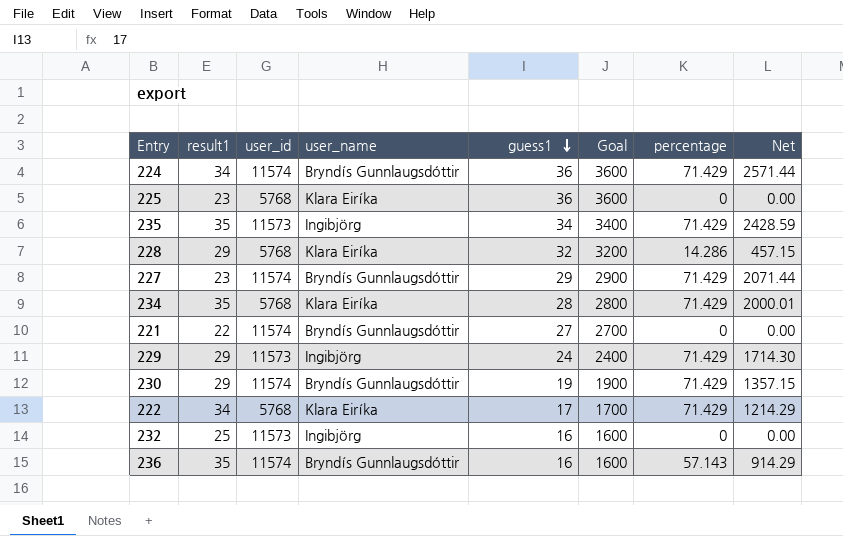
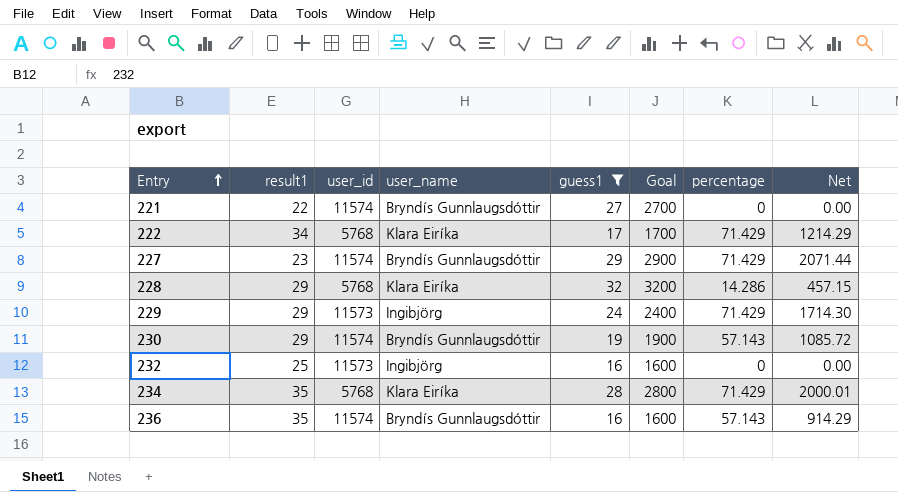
filter: none -> guess1 <= 32
row order: guess1 descending -> Entry ascending
230 | percentage: 71.429 -> 57.143
230 | Net: 1357.15 -> 1085.72

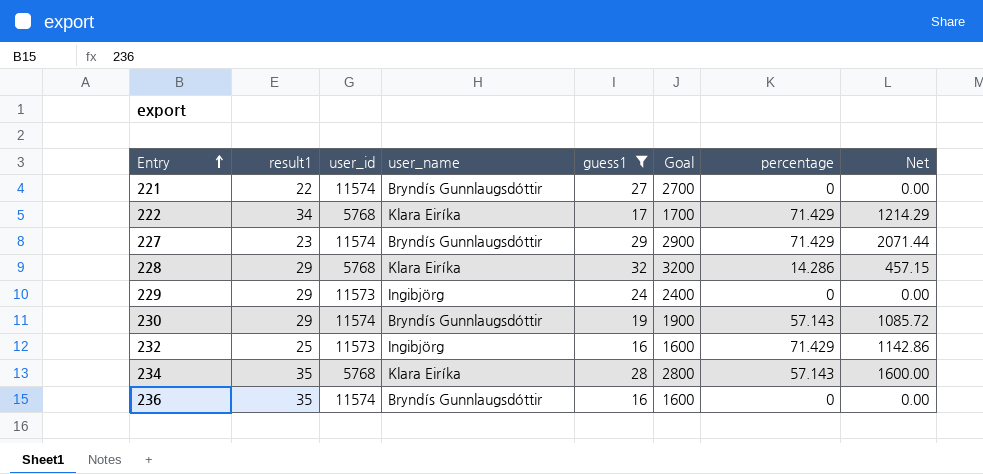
229 | percentage: 71.429 -> 0
229 | Net: 1714.30 -> 0.00
232 | percentage: 0 -> 71.429
232 | Net: 0.00 -> 1142.86
234 | percentage: 71.429 -> 57.143
234 | Net: 2000.01 -> 1600.00
236 | percentage: 57.143 -> 0
236 | Net: 914.29 -> 0.00

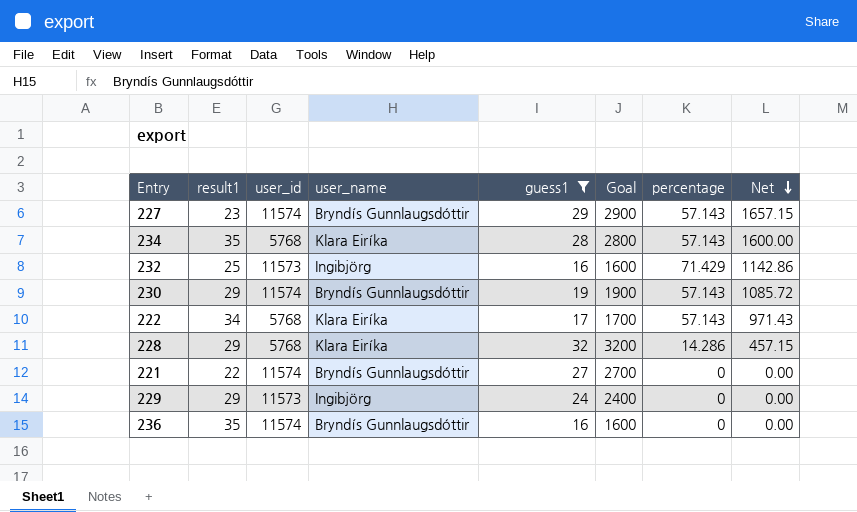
row order: Entry ascending -> Net descending
227 | percentage: 71.429 -> 57.143
227 | Net: 2071.44 -> 1657.15
222 | percentage: 71.429 -> 57.143
222 | Net: 1214.29 -> 971.43

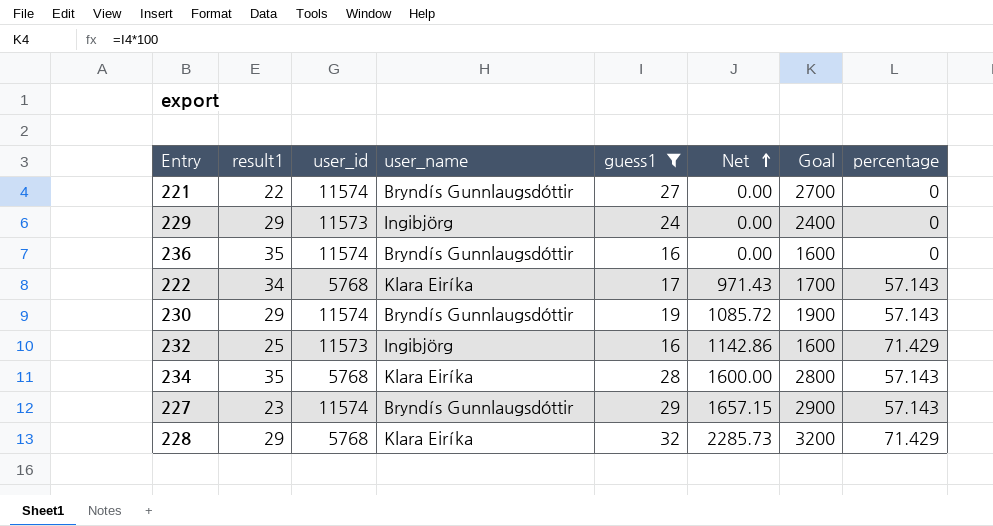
row order: Net descending -> Net ascending
column Net | position: 8 -> 6
228 | Net: 457.15 -> 2285.73
228 | percentage: 14.286 -> 71.429

